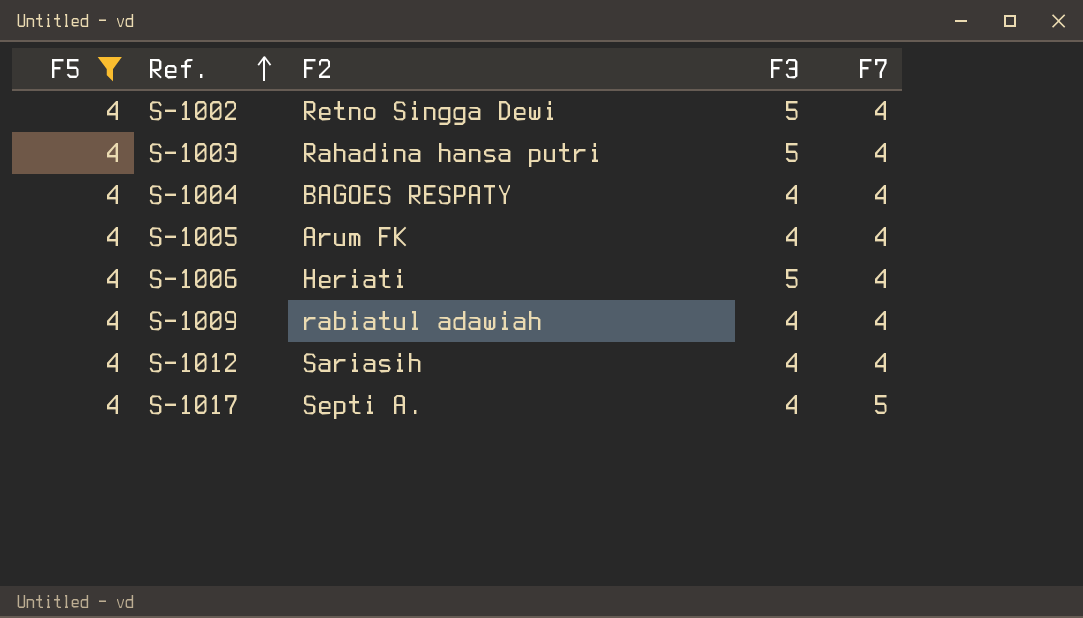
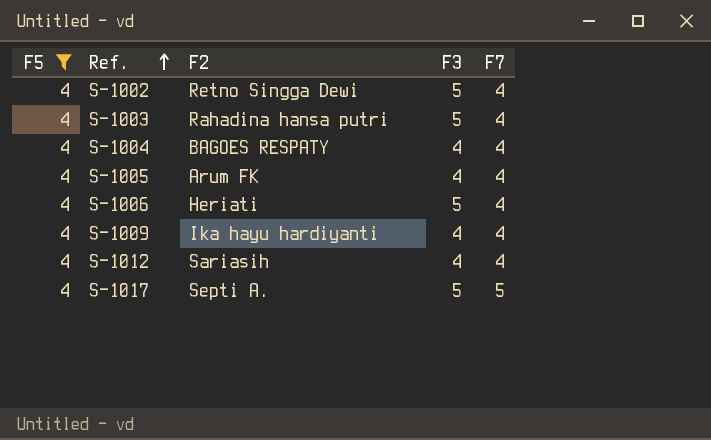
S-1009 | F2: rabiatul adawiah -> Ika hayu hardiyanti
S-1017 | F3: 4 -> 5

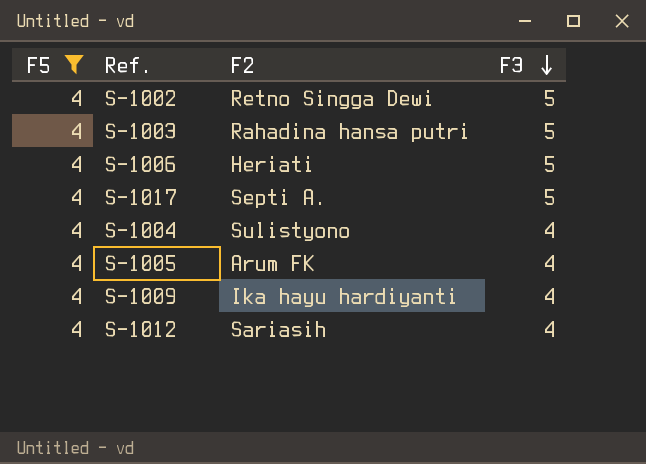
row order: Ref. ascending -> F3 descending
column F7 | position: 5 -> none
S-1004 | F2: BAGOES RESPATY -> Sulistyono

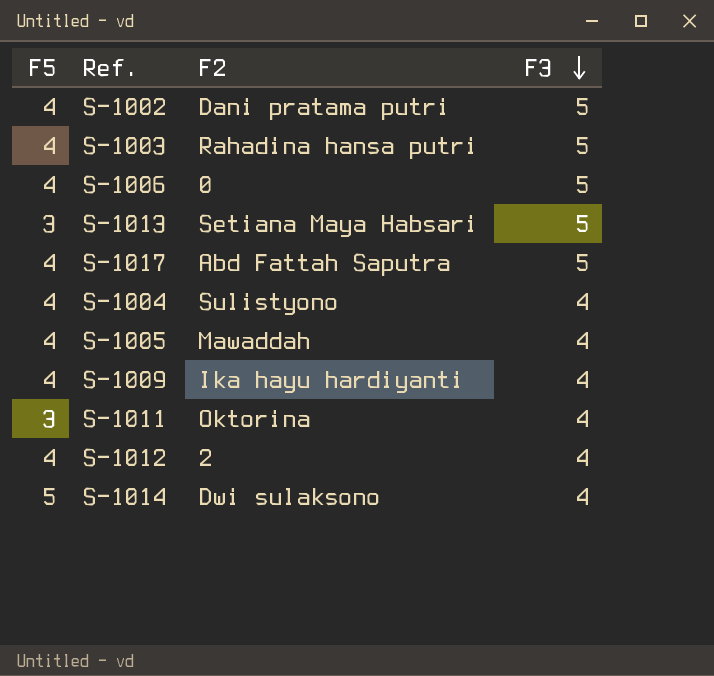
filter: F5 = 4 -> none
S-1002 | F2: Retno Singga Dewi -> Dani pratama putri
S-1006 | F2: Heriati -> 0
S-1017 | F2: Septi A. -> Abd Fattah Saputra
S-1005 | F2: Arum FK -> Mawaddah
S-1012 | F2: Sariasih -> 2

